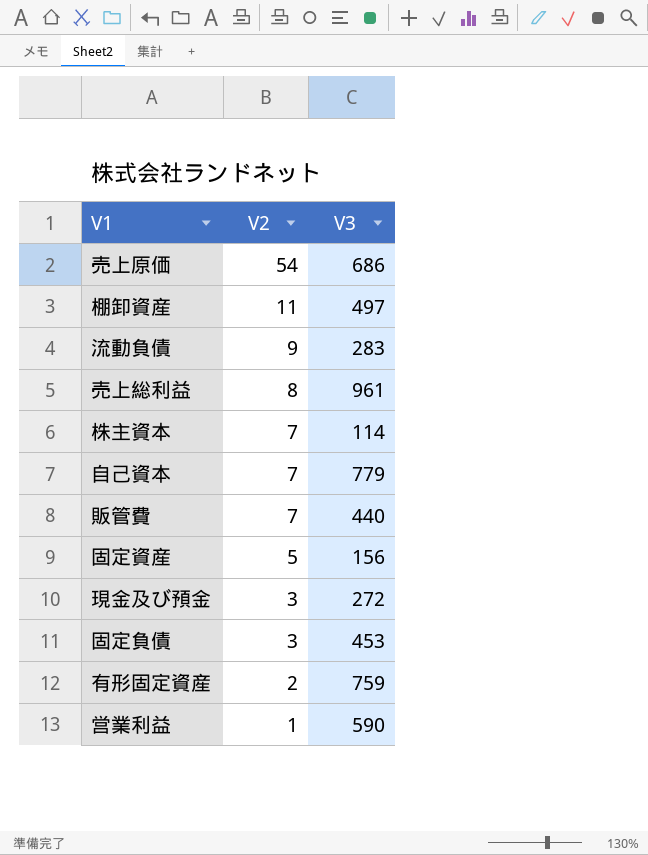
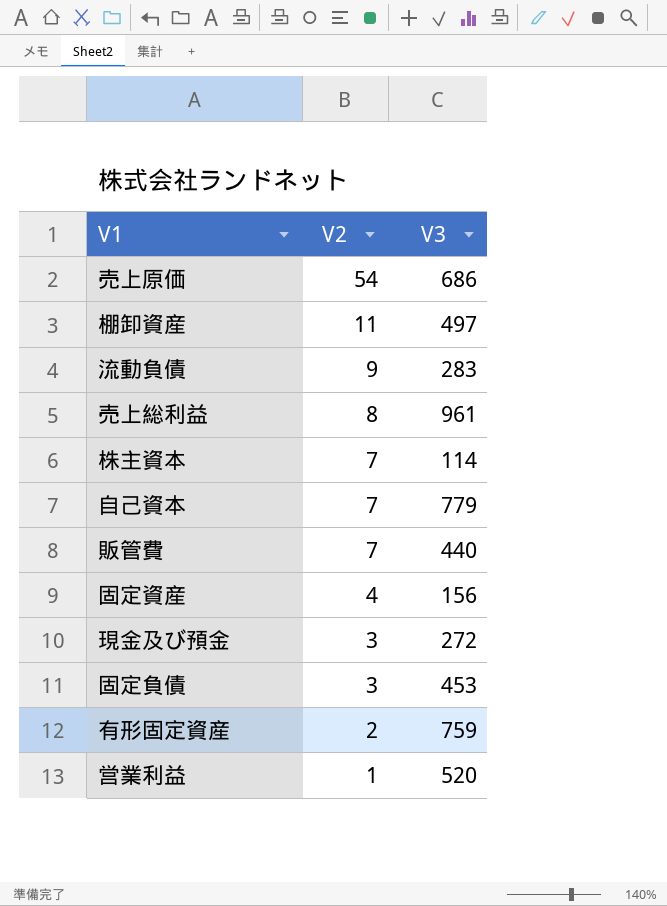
固定資産 | V2: 5 -> 4
営業利益 | V3: 590 -> 520

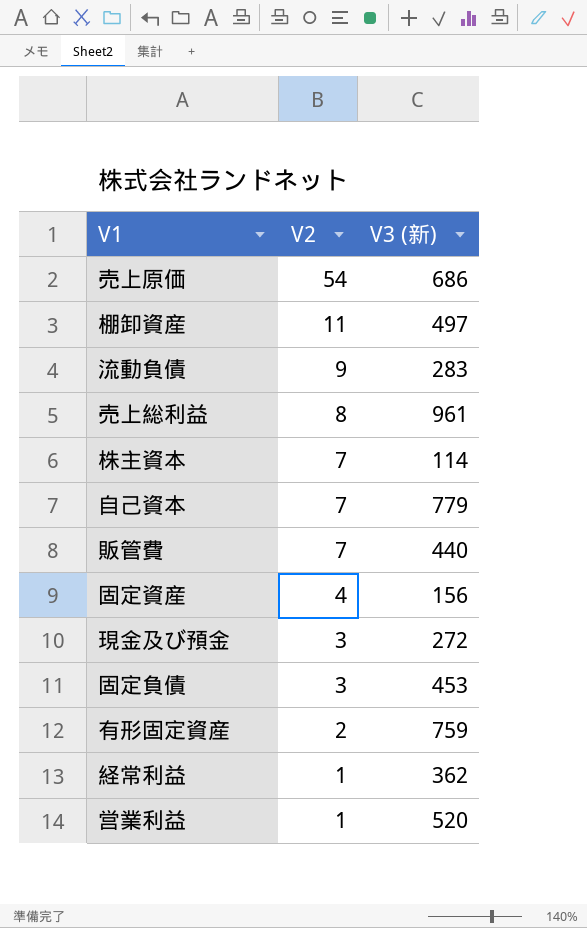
column name: V3 -> V3 (新)
row 経常利益: none -> 1 | 362

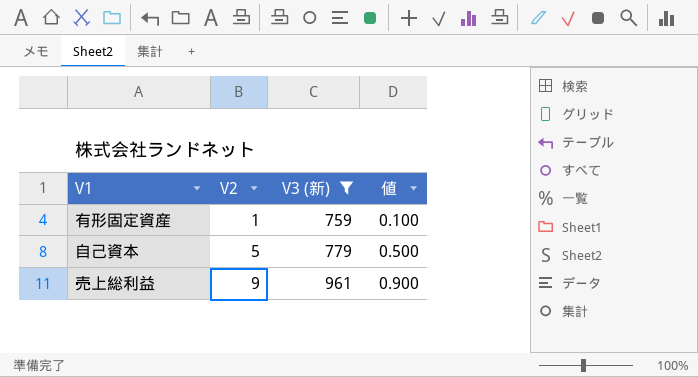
filter: none -> V3 (新) >= 759
row order: V2 descending -> V2 ascending
column 値 | formula: none -> [V2] * 0.1
有形固定資産 | V2: 2 -> 1
自己資本 | V2: 7 -> 5
売上総利益 | V2: 8 -> 9

